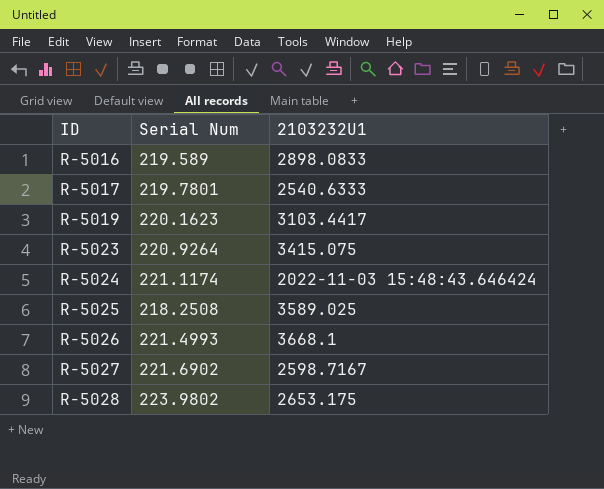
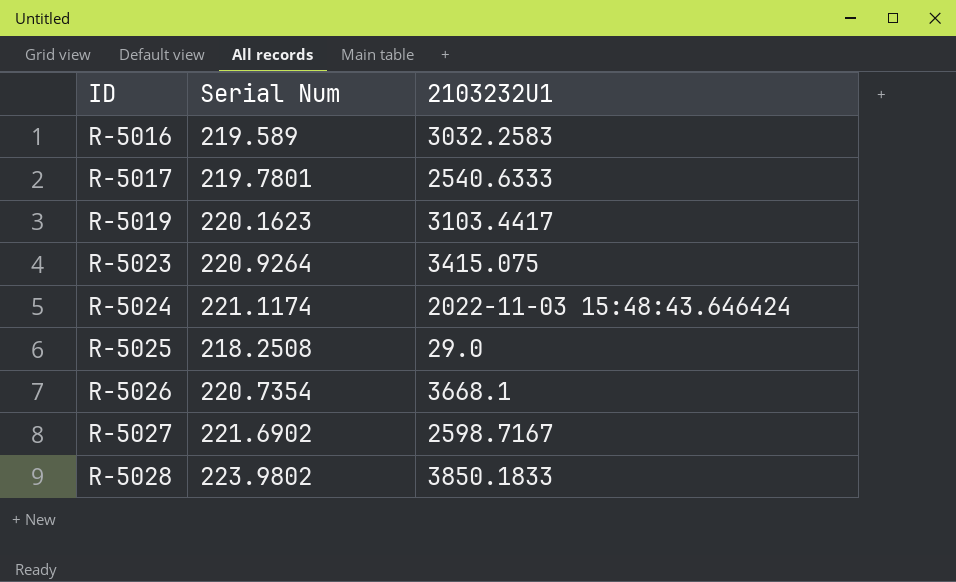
R-5016 | 2103232U1: 2898.0833 -> 3032.2583
R-5025 | 2103232U1: 3589.025 -> 29.0
R-5026 | Serial Num: 221.4993 -> 220.7354
R-5028 | 2103232U1: 2653.175 -> 3850.1833

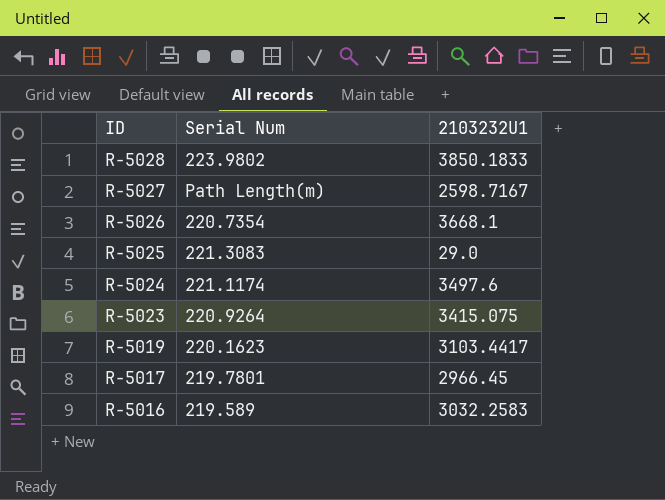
row order: ID ascending -> ID descending
R-5027 | Serial Num: 221.6902 -> Path Length(m)
R-5025 | Serial Num: 218.2508 -> 221.3083
R-5024 | 2103232U1: 2022-11-03 15:48:43.646424 -> 3497.6
R-5017 | 2103232U1: 2540.6333 -> 2966.45

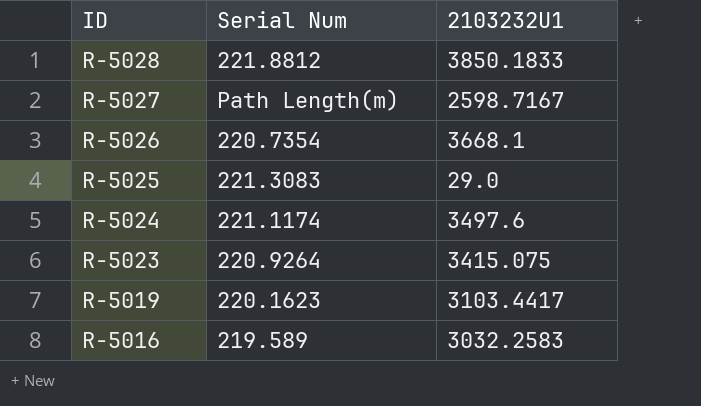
row R-5017: 219.7801 | 2966.45 -> none
R-5028 | Serial Num: 223.9802 -> 221.8812

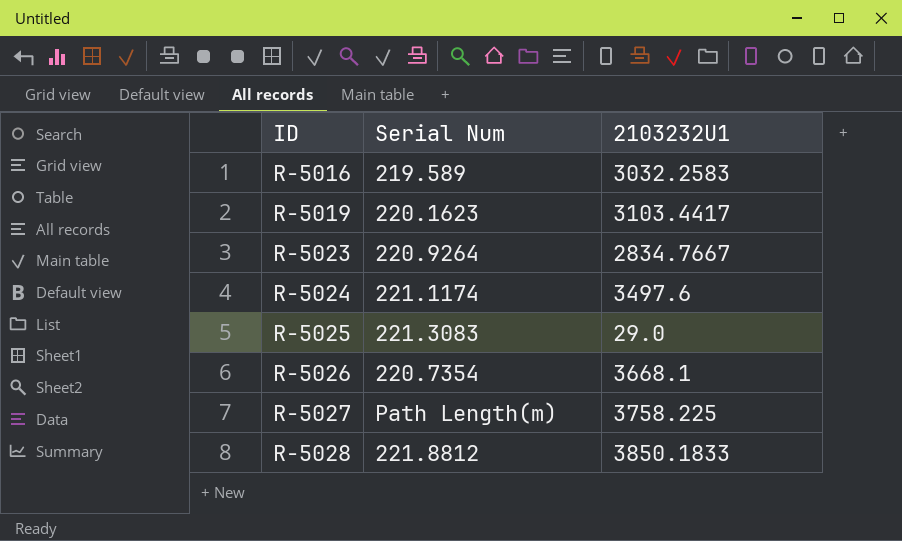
row order: ID descending -> ID ascending
R-5023 | 2103232U1: 3415.075 -> 2834.7667
R-5027 | 2103232U1: 2598.7167 -> 3758.225

